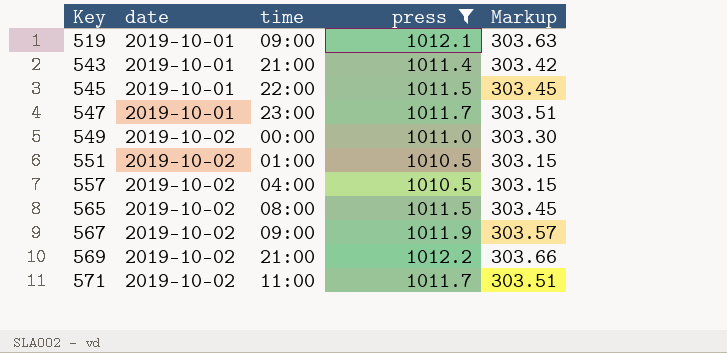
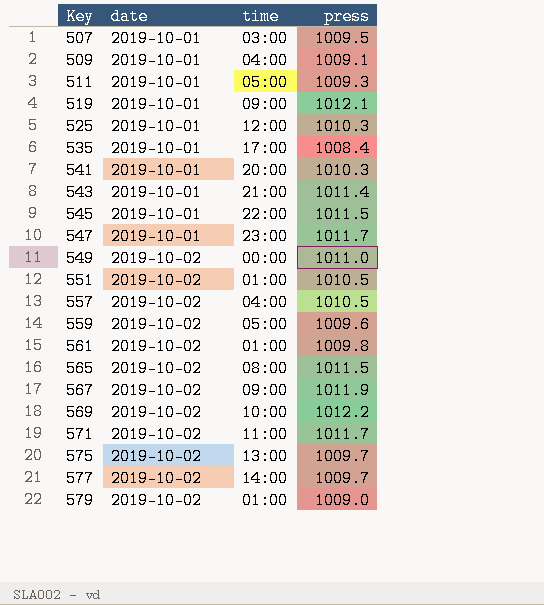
filter: press >= 1010.5 -> none
column Markup | formula: [press] * 0.3 -> none
569 | time: 21:00 -> 10:00

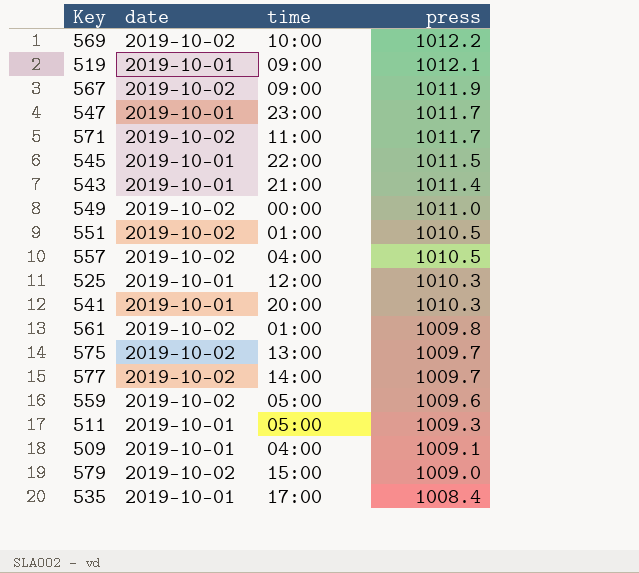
row order: Key ascending -> press descending
row 507: 2019-10-01 | 03:00 | 1009.5 -> none
row 565: 2019-10-02 | 08:00 | 1011.5 -> none
579 | time: 01:00 -> 15:00

